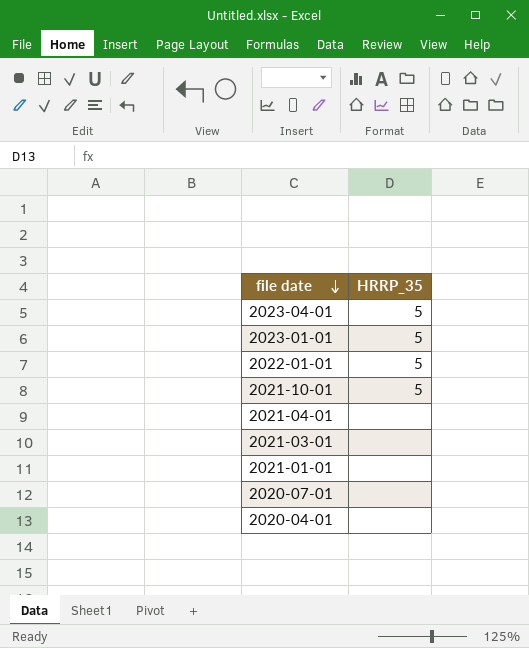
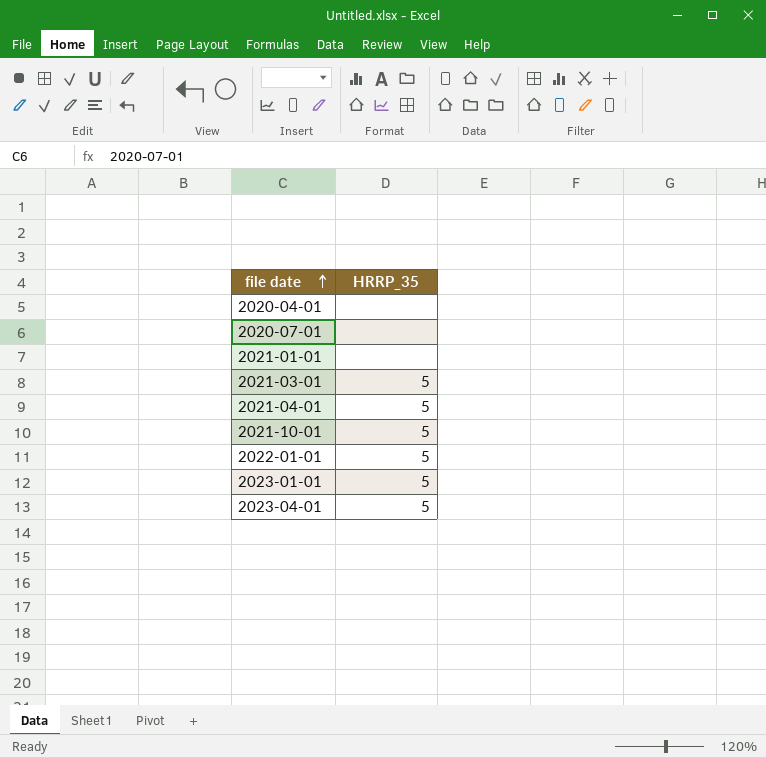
row order: file date descending -> file date ascending
2021-03-01 | HRRP_35: none -> 5
2021-04-01 | HRRP_35: none -> 5

